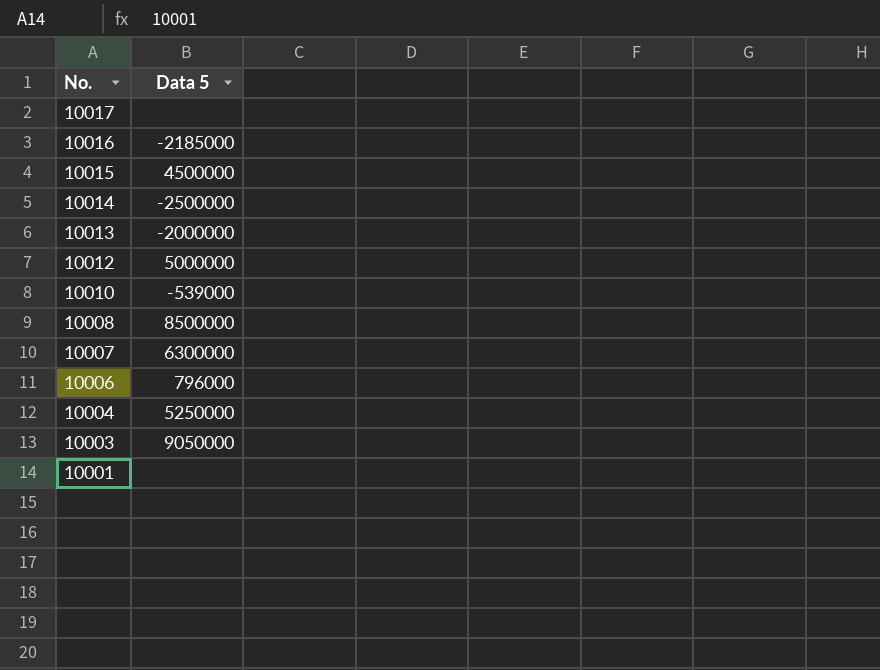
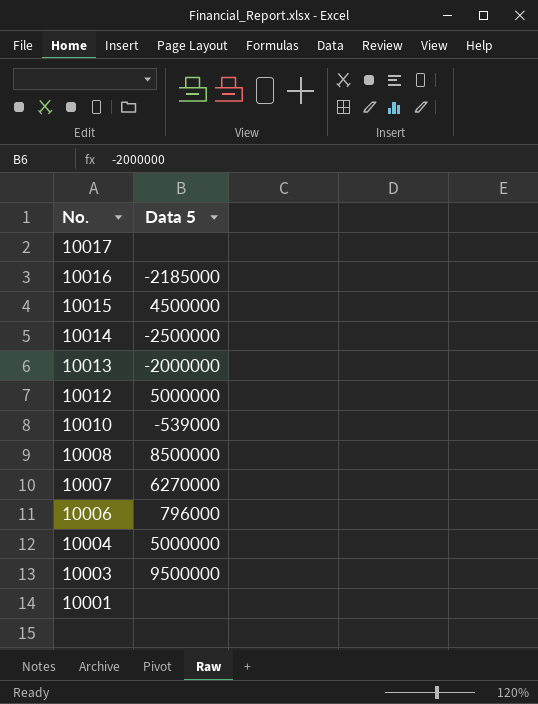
10007 | Data 5: 6300000 -> 6270000
10004 | Data 5: 5250000 -> 5000000
10003 | Data 5: 9050000 -> 9500000

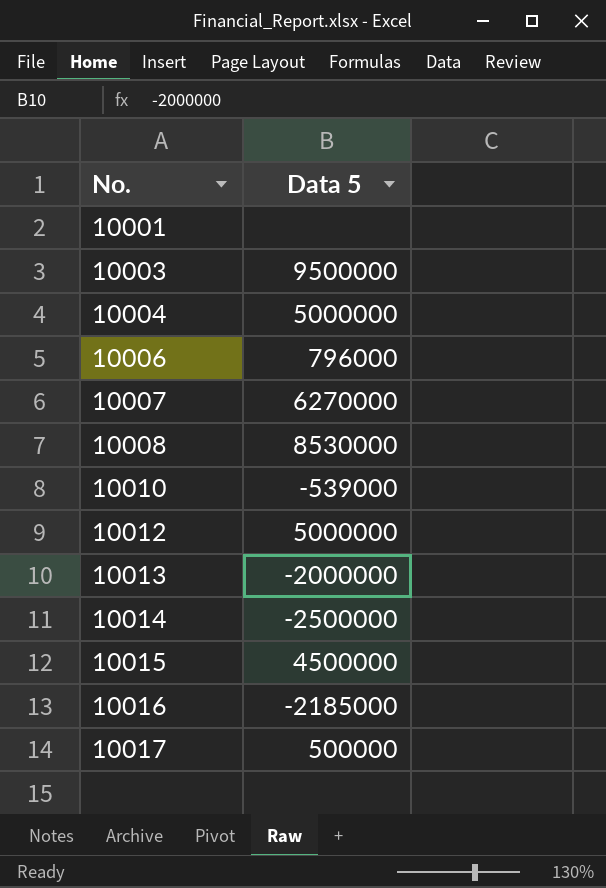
row order: No. descending -> No. ascending
10008 | Data 5: 8500000 -> 8530000
10017 | Data 5: none -> 500000

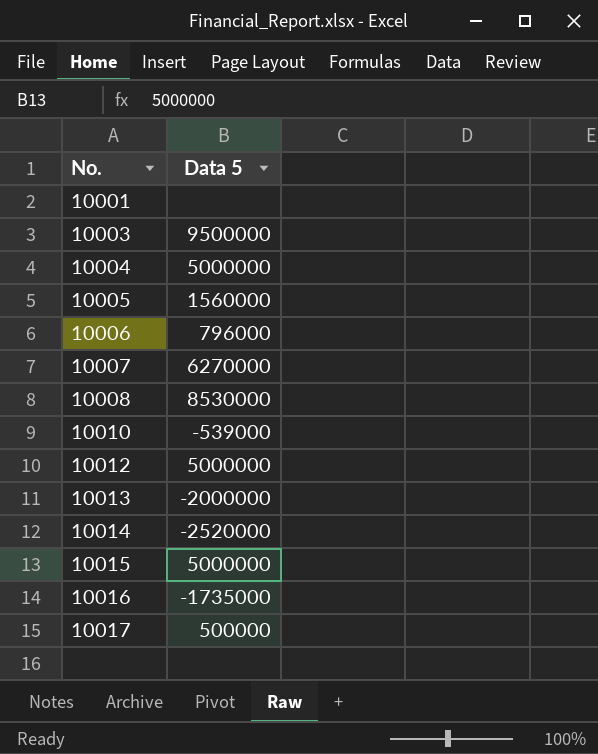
row 10005: none -> 1560000
10014 | Data 5: -2500000 -> -2520000
10015 | Data 5: 4500000 -> 5000000
10016 | Data 5: -2185000 -> -1735000

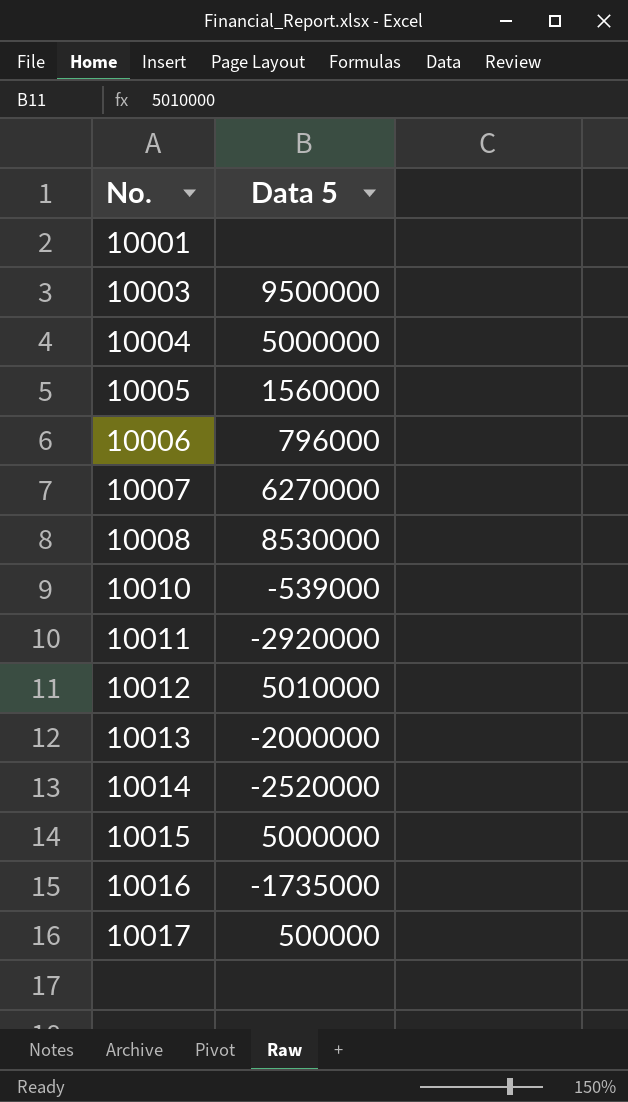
row 10011: none -> -2920000
10012 | Data 5: 5000000 -> 5010000

